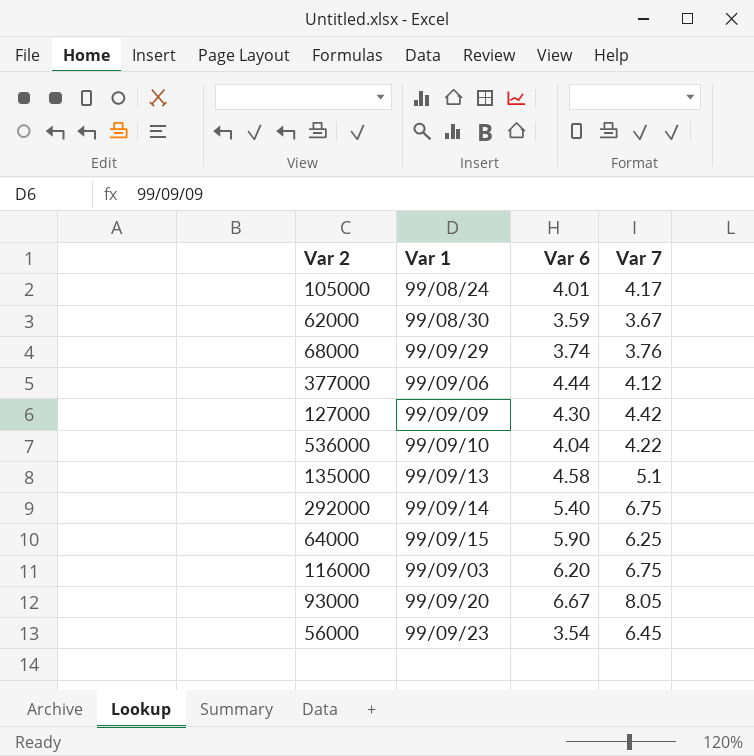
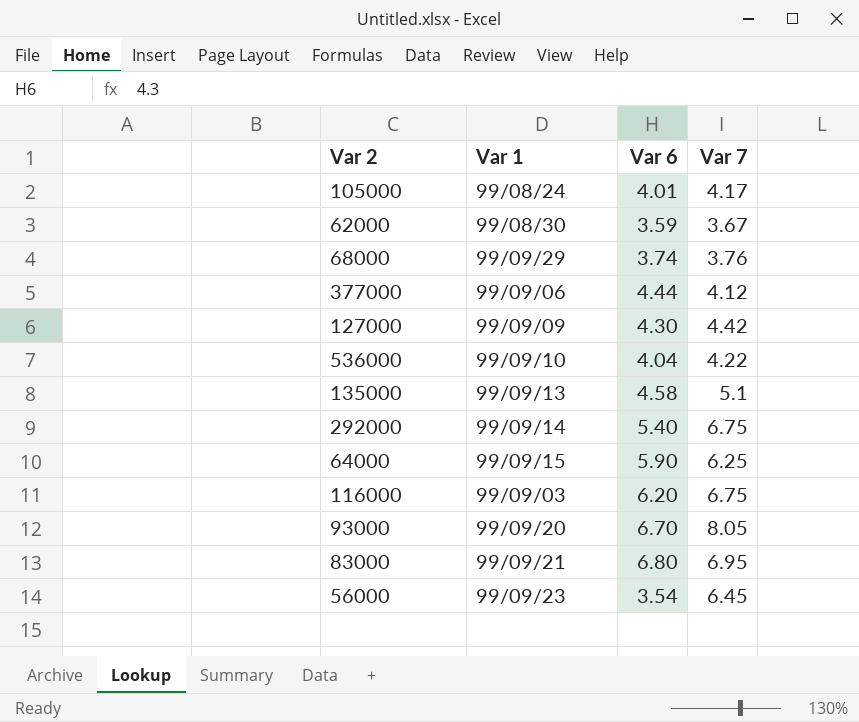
93000 | Var 6: 6.67 -> 6.70
row 83000: none -> 99/09/21 | 6.80 | 6.95

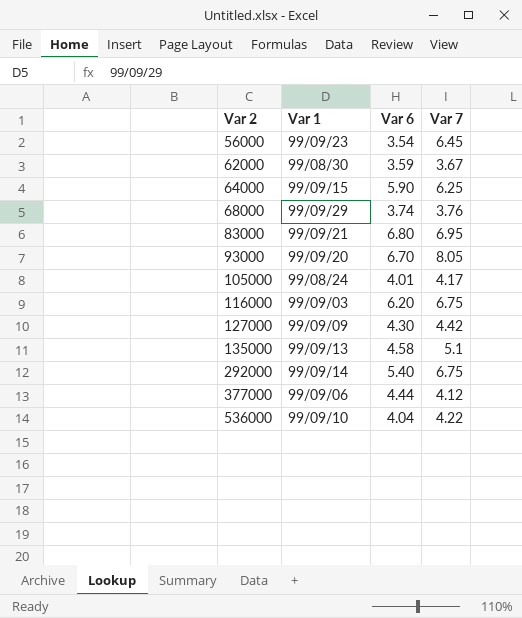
row order: none -> Var 2 ascending

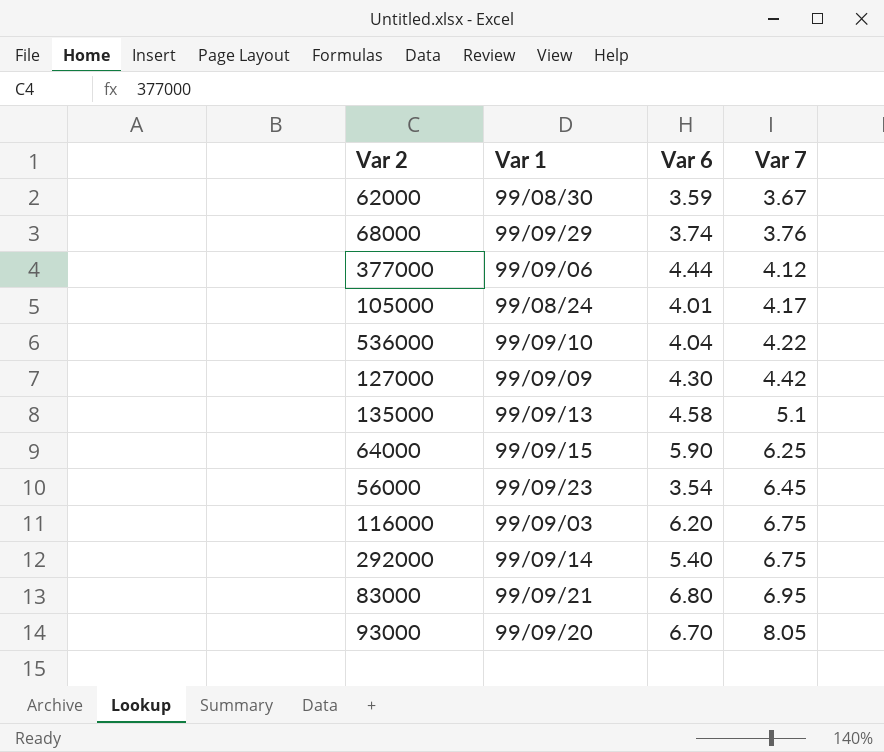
row order: Var 2 ascending -> Var 7 ascending

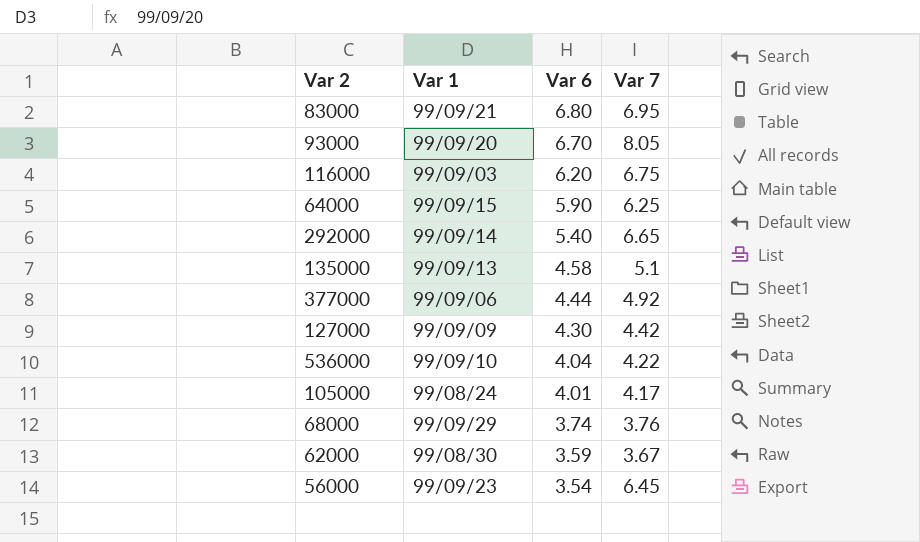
row order: Var 7 ascending -> Var 6 descending
292000 | Var 7: 6.75 -> 6.65
377000 | Var 7: 4.12 -> 4.92

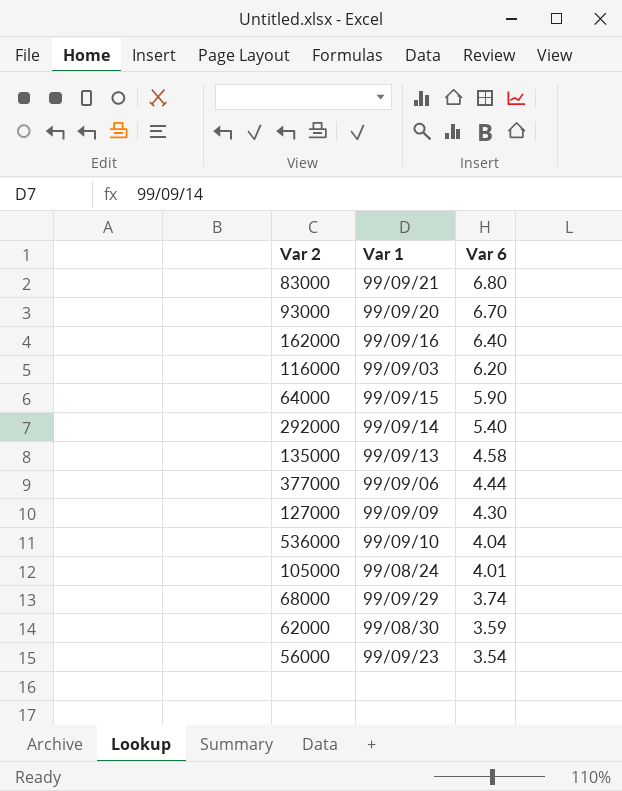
column Var 7 | position: 4 -> none
row 162000: none -> 99/09/16 | 6.40

